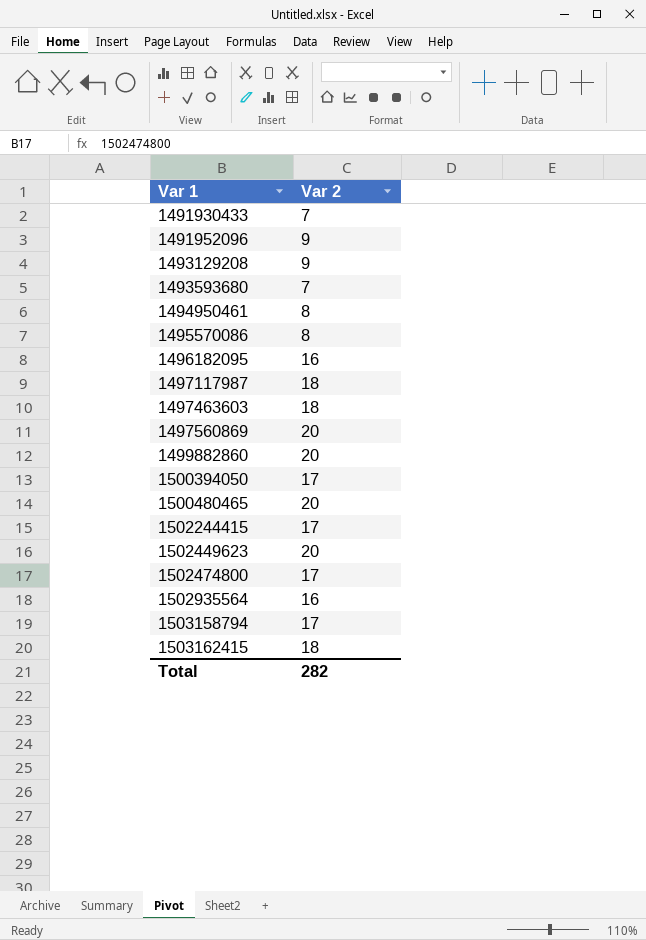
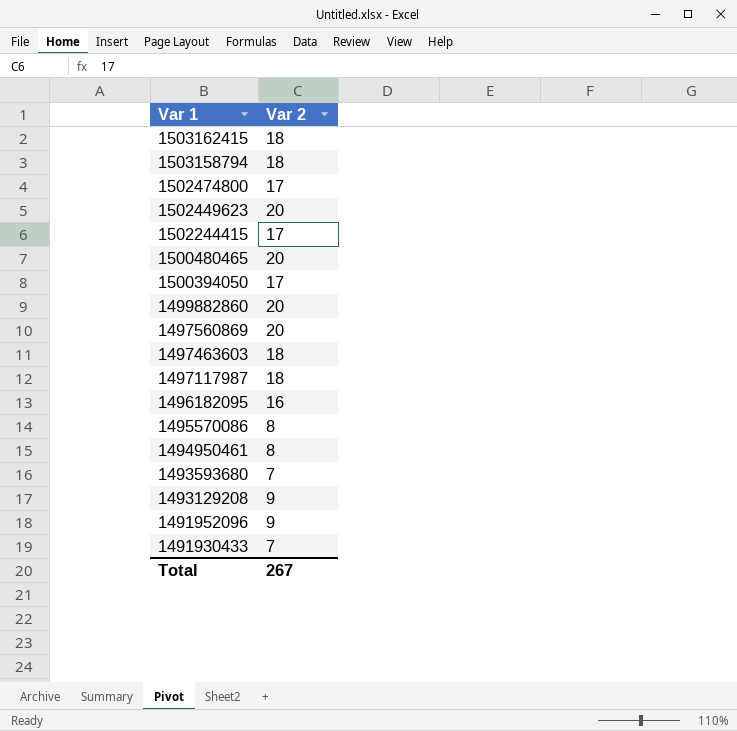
row order: Var 1 ascending -> Var 1 descending
row 1502935564: 16 -> none
1503158794 | Var 2: 17 -> 18
Total | Var 2: 282 -> 267

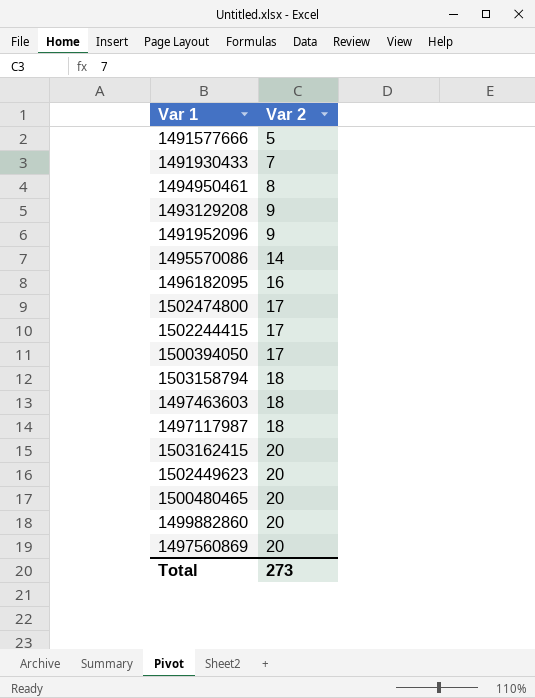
row order: Var 1 descending -> Var 2 ascending
row 1493593680: 7 -> none
row 1491577666: none -> 5
1495570086 | Var 2: 8 -> 14
1503162415 | Var 2: 18 -> 20
Total | Var 2: 267 -> 273

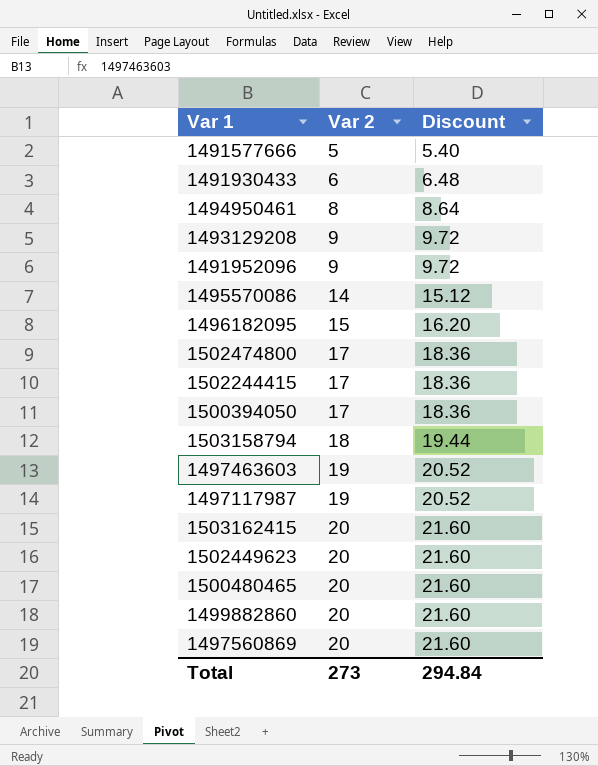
column Discount | formula: none -> [Var 2] * 1.08
1491930433 | Var 2: 7 -> 6
1496182095 | Var 2: 16 -> 15
1497463603 | Var 2: 18 -> 19
1497117987 | Var 2: 18 -> 19

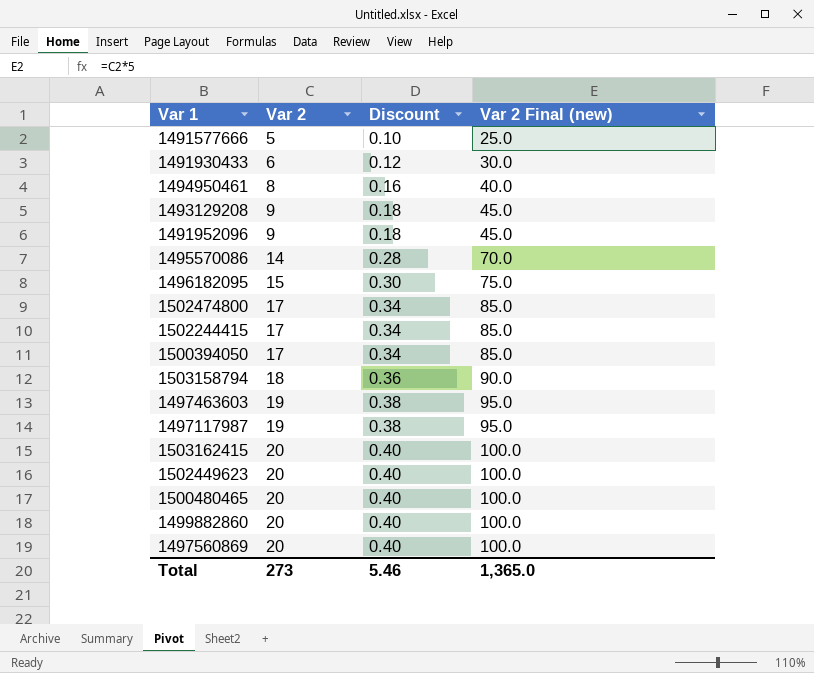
column Discount | formula: [Var 2] * 1.08 -> [Var 2] * 0.02
column Var 2 Final (new) | formula: none -> [Var 2] * 5
Total | Discount: 294.84 -> 5.46

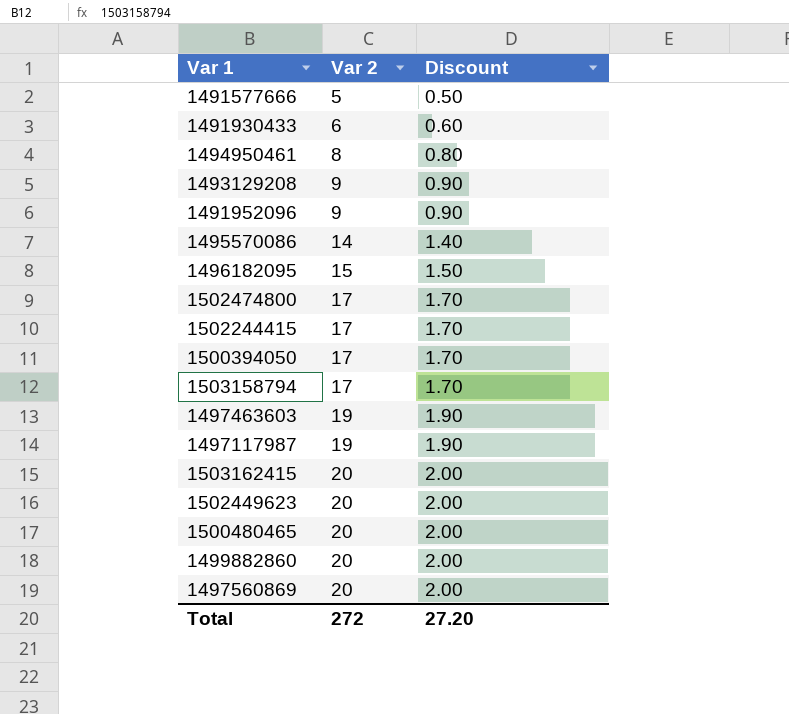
column Var 2 Final (new) | formula: [Var 2] * 5 -> none
column Discount | formula: [Var 2] * 0.02 -> [Var 2] * 0.1
1503158794 | Var 2: 18 -> 17
Total | Var 2: 273 -> 272
Total | Discount: 5.46 -> 27.20

